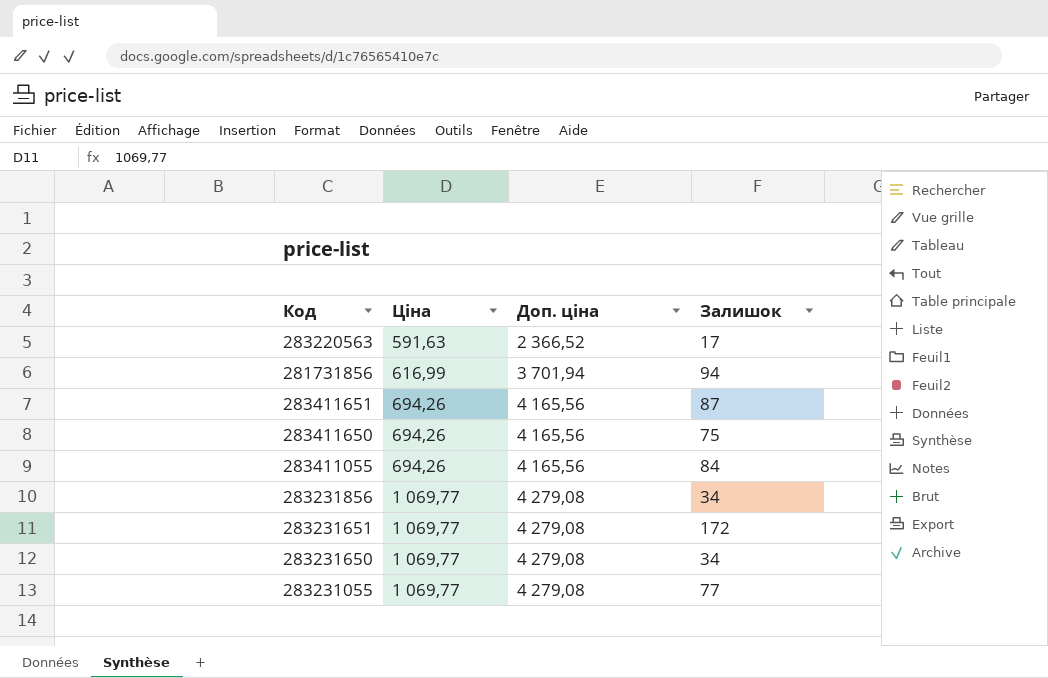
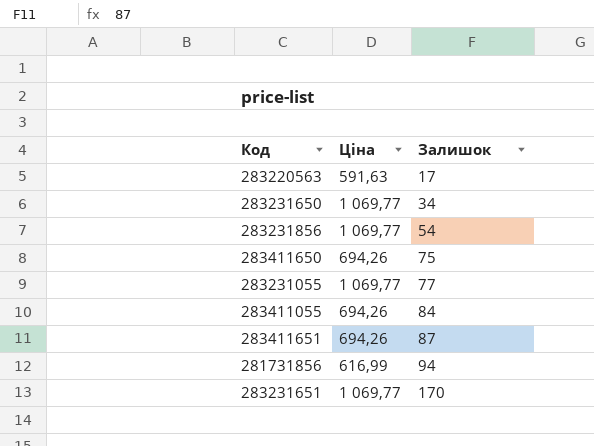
row order: Ціна ascending -> Залишок ascending
column Доп. ціна | position: 3 -> none
283231856 | Залишок: 34 -> 54
283231651 | Залишок: 172 -> 170

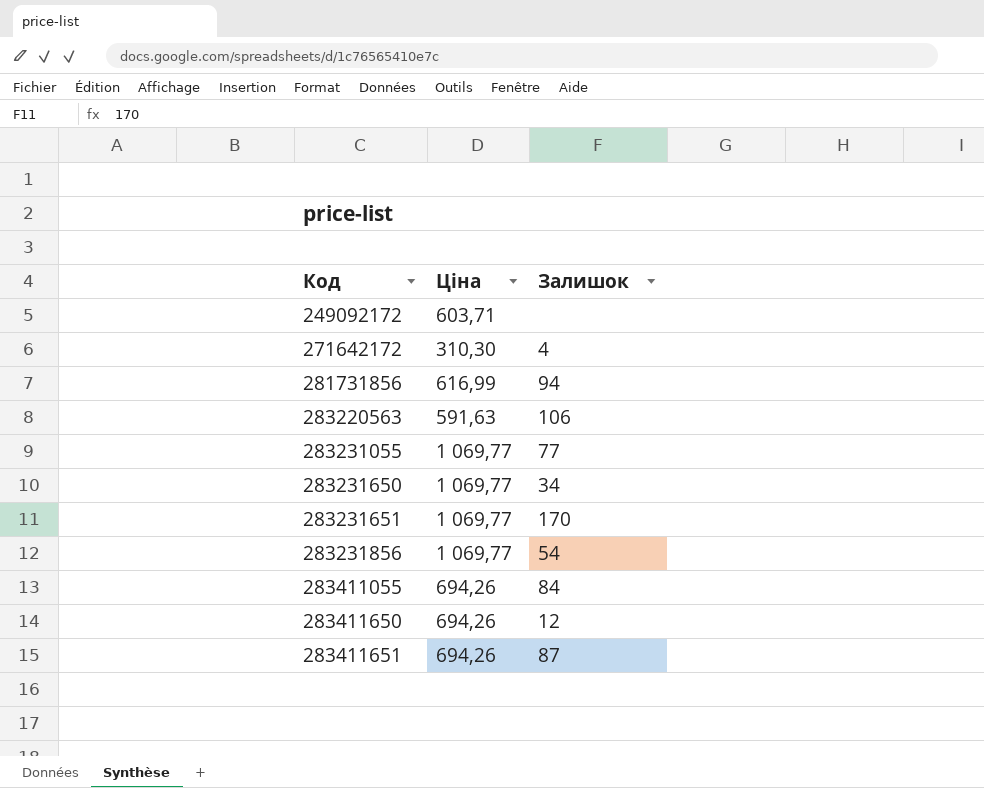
row order: Залишок ascending -> Код ascending
row 249092172: none -> 603,71 | none
row 271642172: none -> 310,30 | 4
283220563 | Залишок: 17 -> 106
283411650 | Залишок: 75 -> 12

